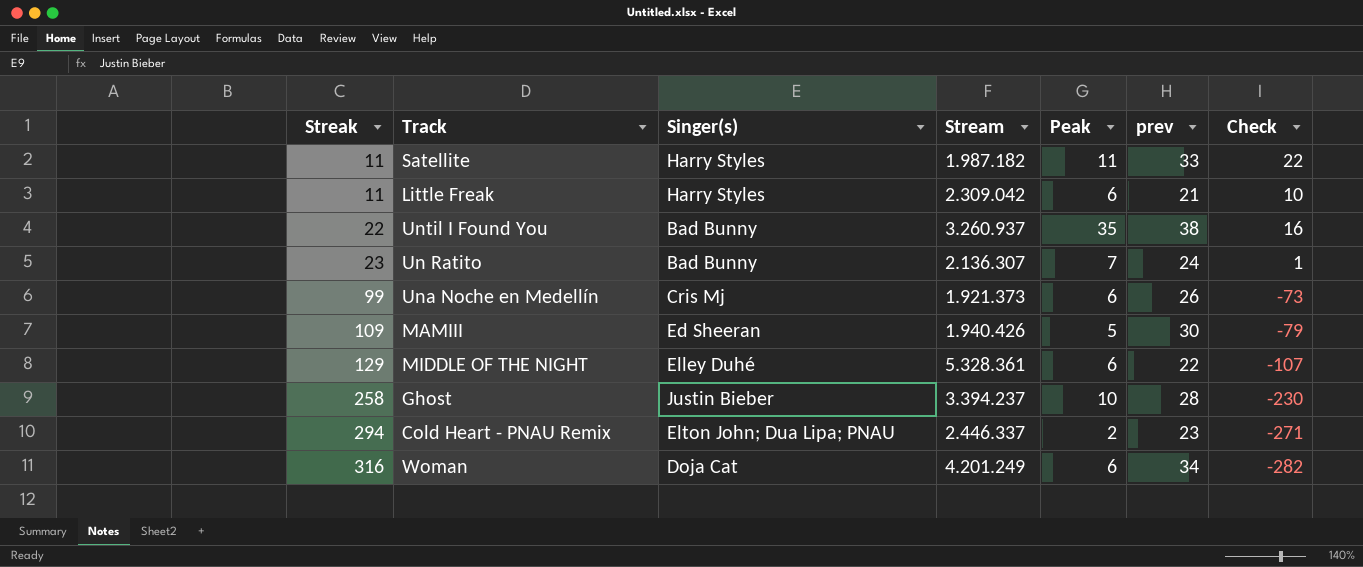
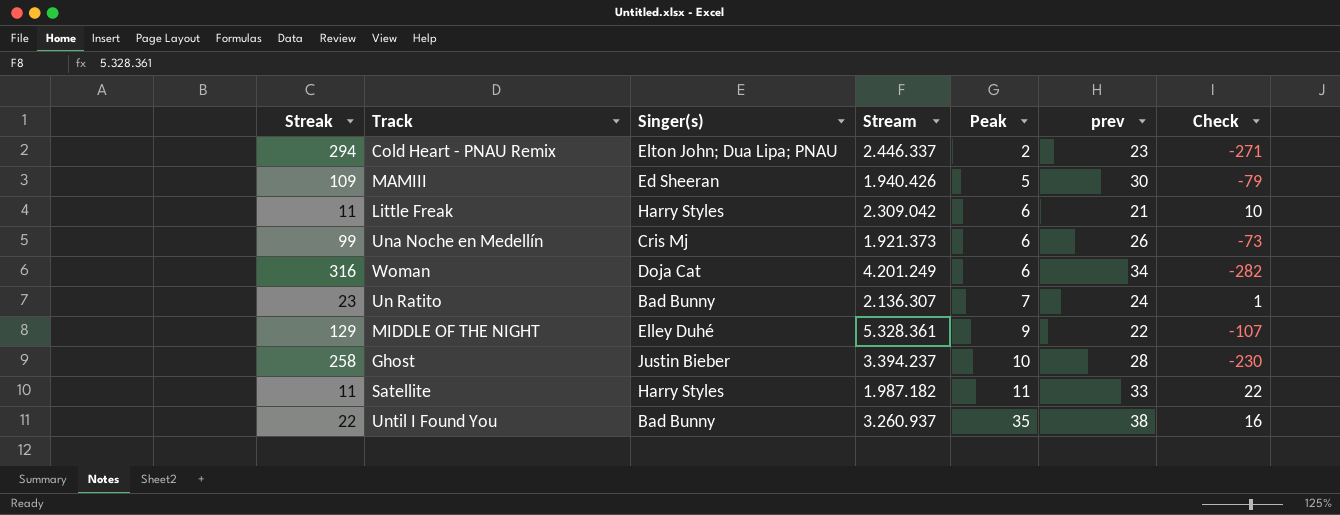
row order: Streak ascending -> Peak ascending
MIDDLE OF THE NIGHT | Peak: 6 -> 9

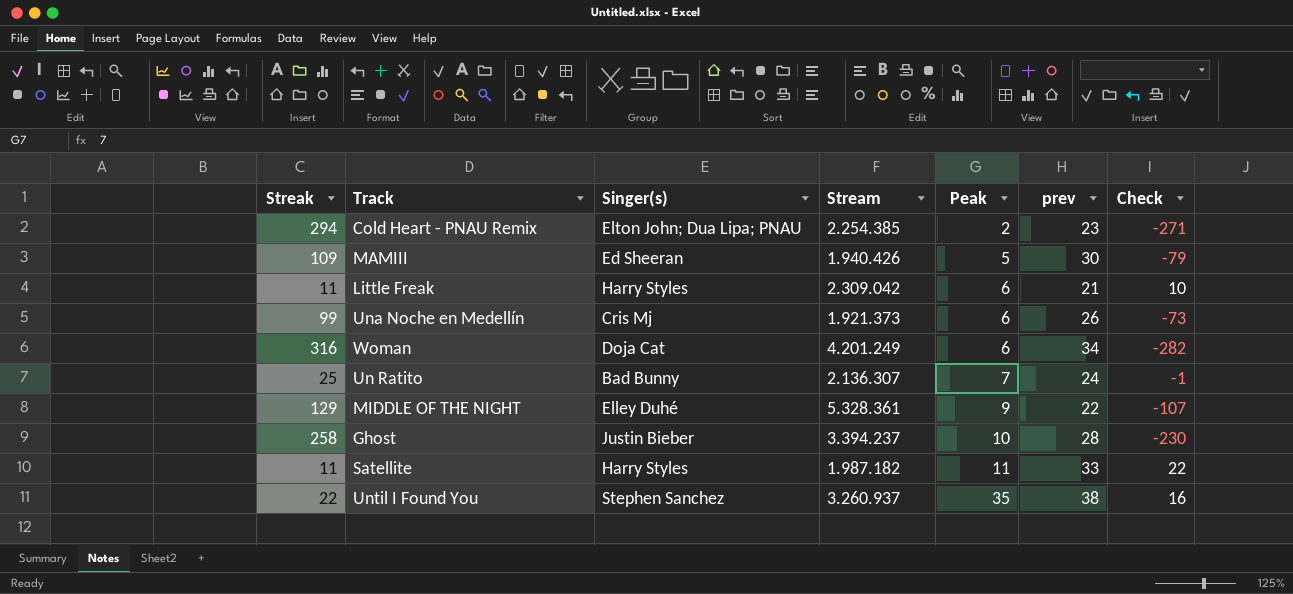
Cold Heart - PNAU Remix | Stream: 2.446.337 -> 2.254.385
Un Ratito | Streak: 23 -> 25
Un Ratito | Check: 1 -> -1
Until I Found You | Singer(s): Bad Bunny -> Stephen Sanchez

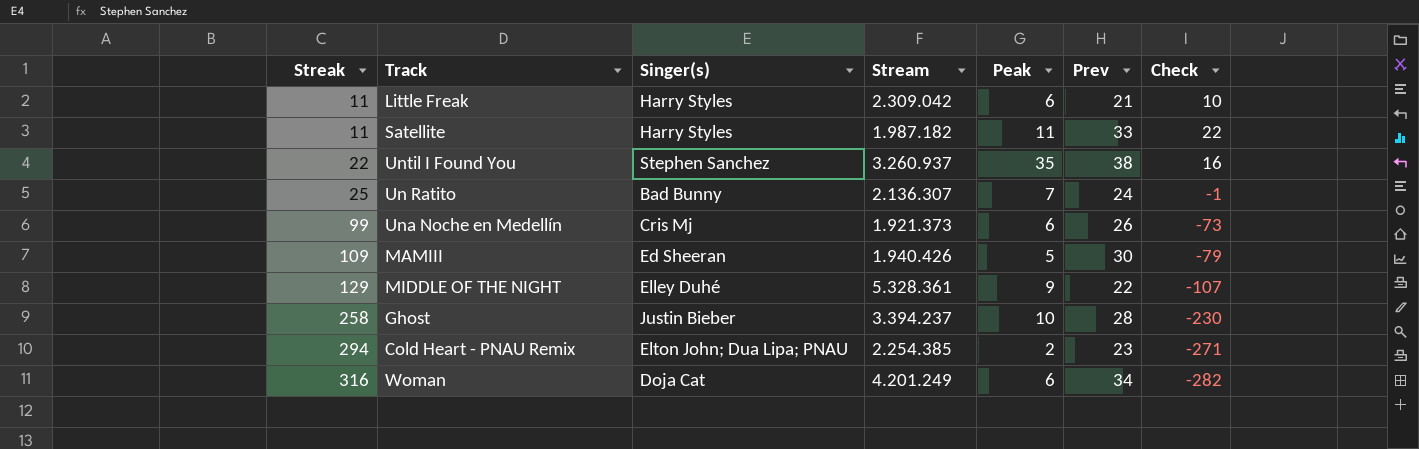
row order: Peak ascending -> Streak ascending
column name: prev -> Prev

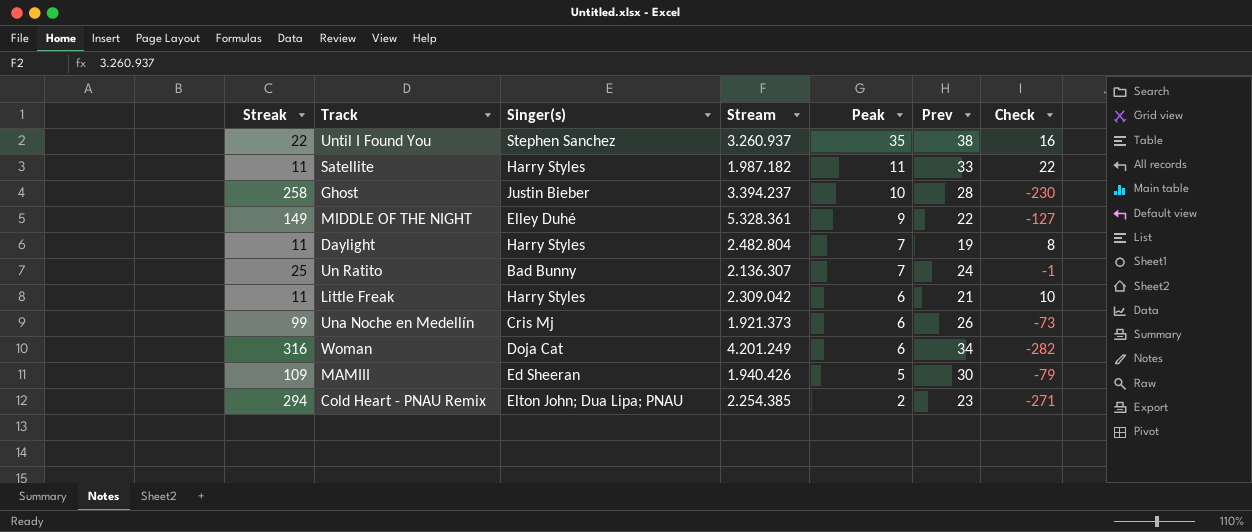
row order: Streak ascending -> Peak descending
MIDDLE OF THE NIGHT | Streak: 129 -> 149
MIDDLE OF THE NIGHT | Check: -107 -> -127
row Daylight: none -> 11 | Harry Styles | 2.482.804 | 7 | 19 | 8

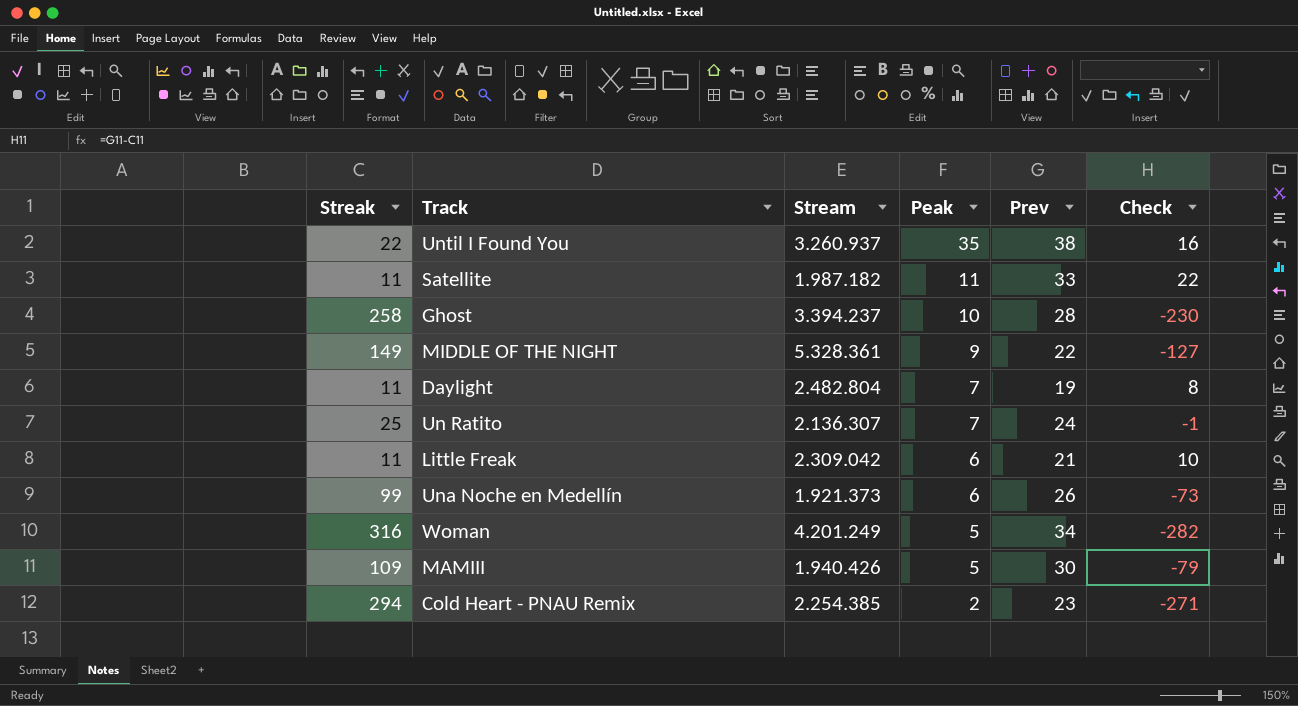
column Singer(s) | position: 3 -> none
Woman | Peak: 6 -> 5

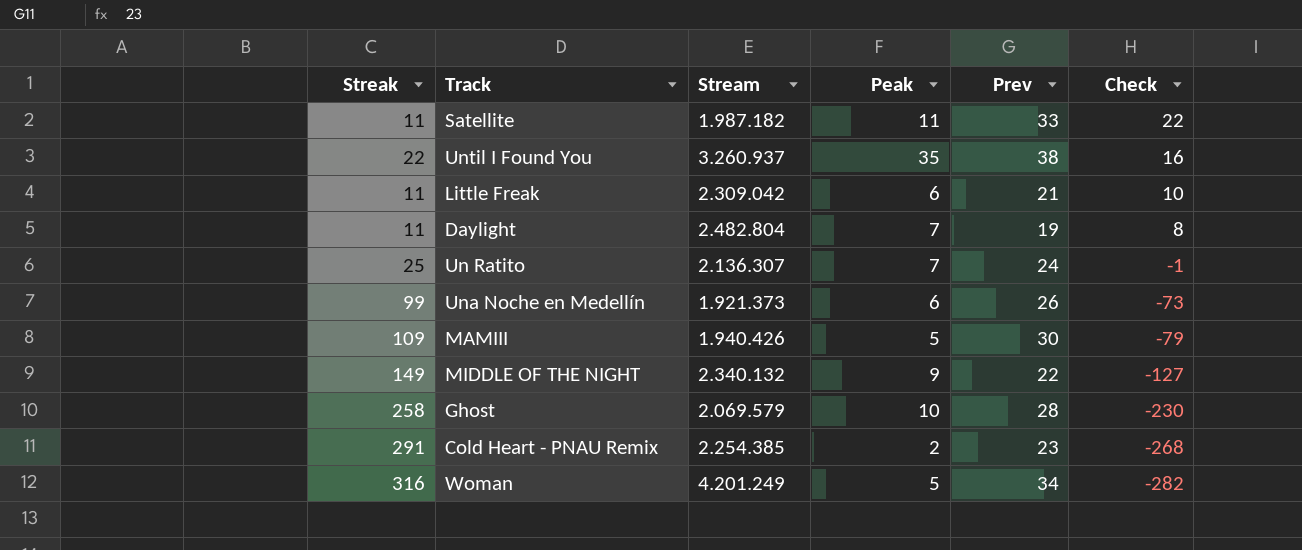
row order: Peak descending -> Check descending
MIDDLE OF THE NIGHT | Stream: 5.328.361 -> 2.340.132
Ghost | Stream: 3.394.237 -> 2.069.579
Cold Heart - PNAU Remix | Streak: 294 -> 291
Cold Heart - PNAU Remix | Check: -271 -> -268

